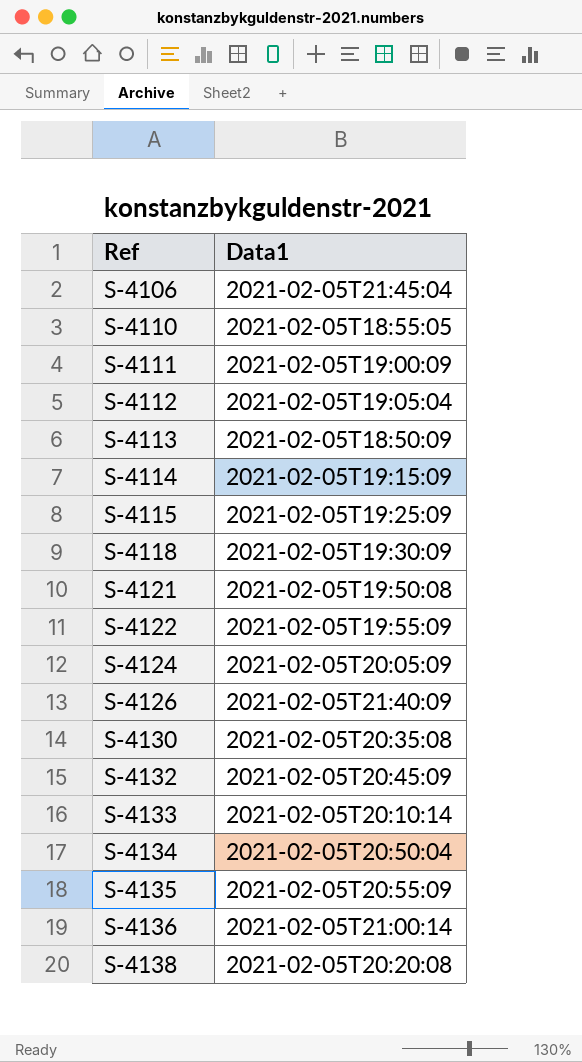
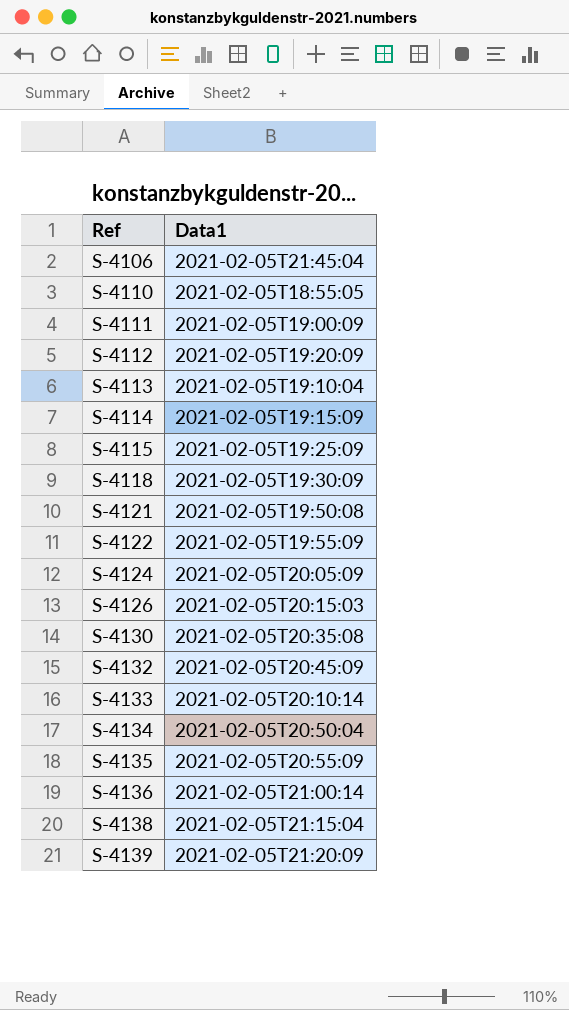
S-4112 | Data1: 2021-02-05T19:05:04 -> 2021-02-05T19:20:09
S-4113 | Data1: 2021-02-05T18:50:09 -> 2021-02-05T19:10:04
S-4126 | Data1: 2021-02-05T21:40:09 -> 2021-02-05T20:15:03
S-4138 | Data1: 2021-02-05T20:20:08 -> 2021-02-05T21:15:04
row S-4139: none -> 2021-02-05T21:20:09

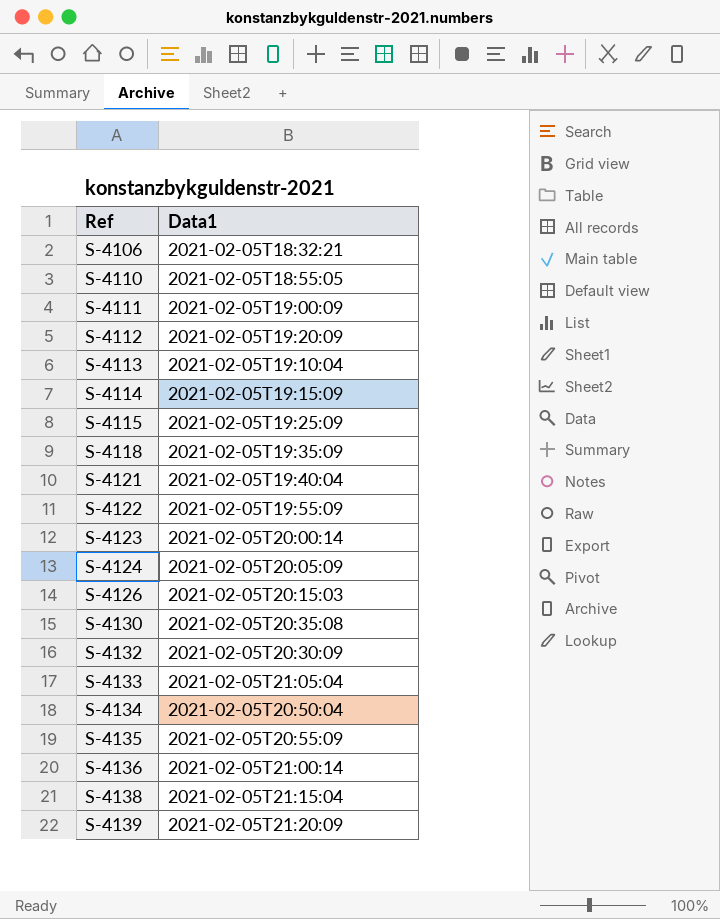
S-4106 | Data1: 2021-02-05T21:45:04 -> 2021-02-05T18:32:21
S-4118 | Data1: 2021-02-05T19:30:09 -> 2021-02-05T19:35:09
S-4121 | Data1: 2021-02-05T19:50:08 -> 2021-02-05T19:40:04
row S-4123: none -> 2021-02-05T20:00:14
S-4132 | Data1: 2021-02-05T20:45:09 -> 2021-02-05T20:30:09
S-4133 | Data1: 2021-02-05T20:10:14 -> 2021-02-05T21:05:04

